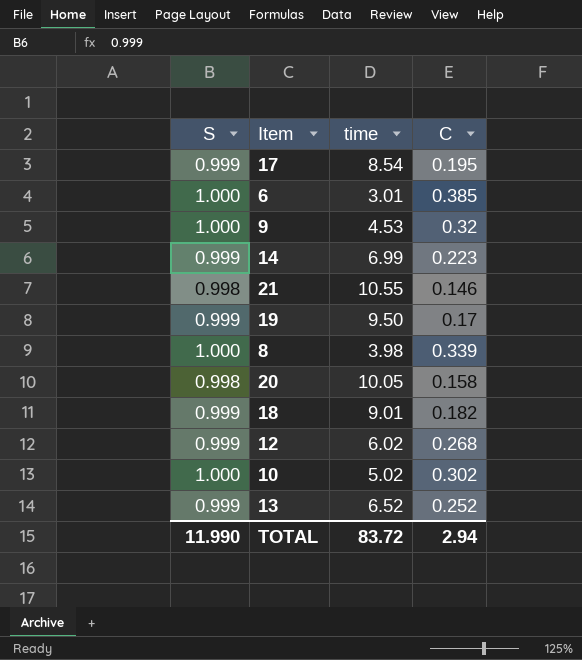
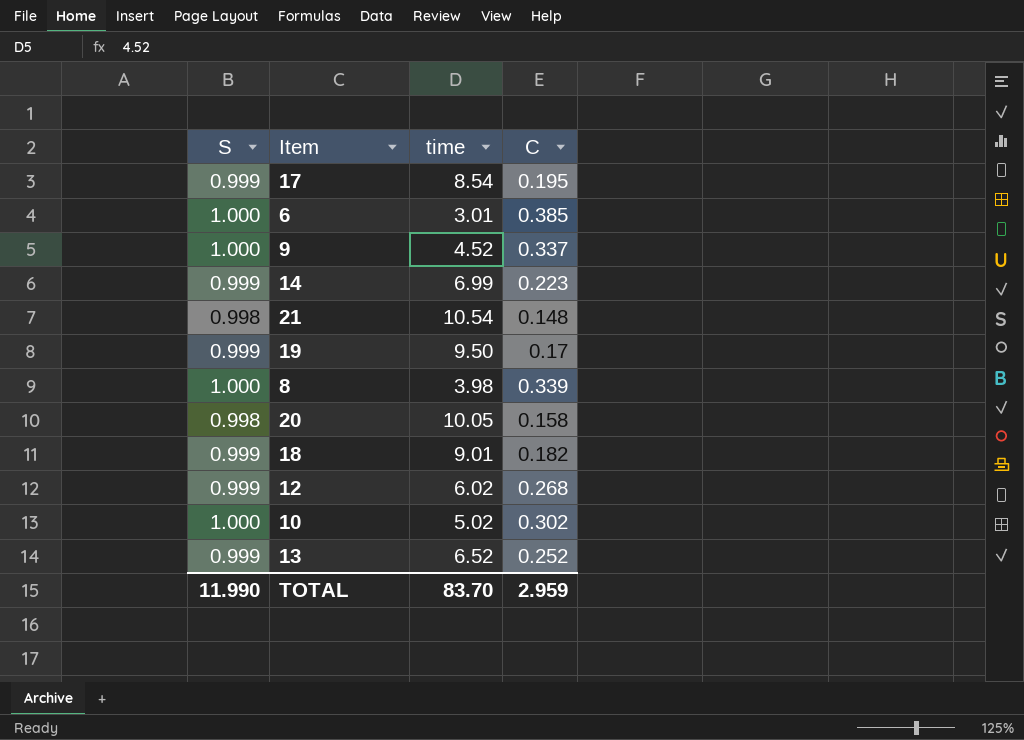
9 | time: 4.53 -> 4.52
9 | C: 0.32 -> 0.337
21 | time: 10.55 -> 10.54
21 | C: 0.146 -> 0.148
TOTAL | time: 83.72 -> 83.70
TOTAL | C: 2.94 -> 2.959

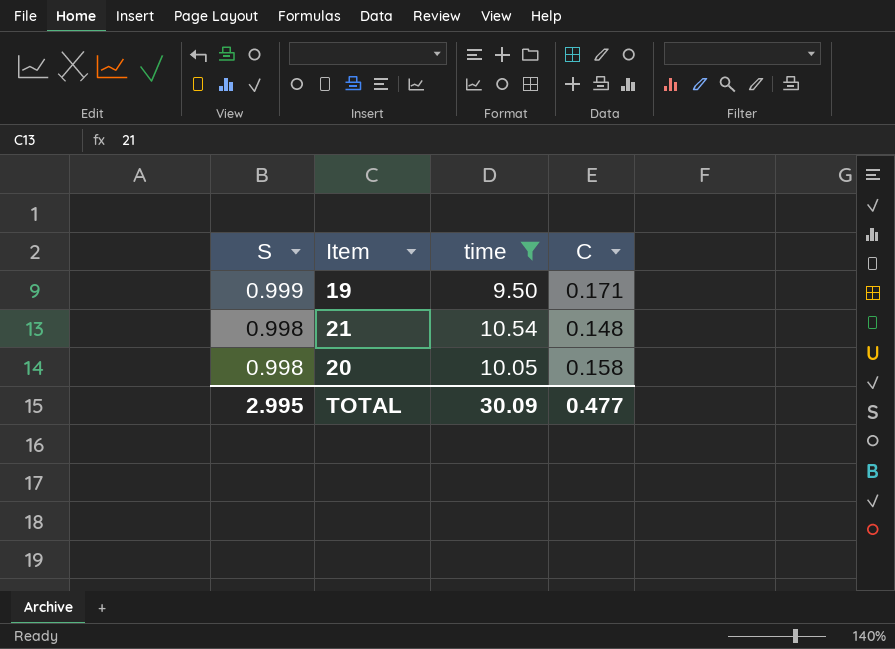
filter: none -> time >= 9.50
row order: none -> S descending
19 | C: 0.17 -> 0.171
TOTAL | S: 11.990 -> 2.995
TOTAL | time: 83.70 -> 30.09
TOTAL | C: 2.959 -> 0.477

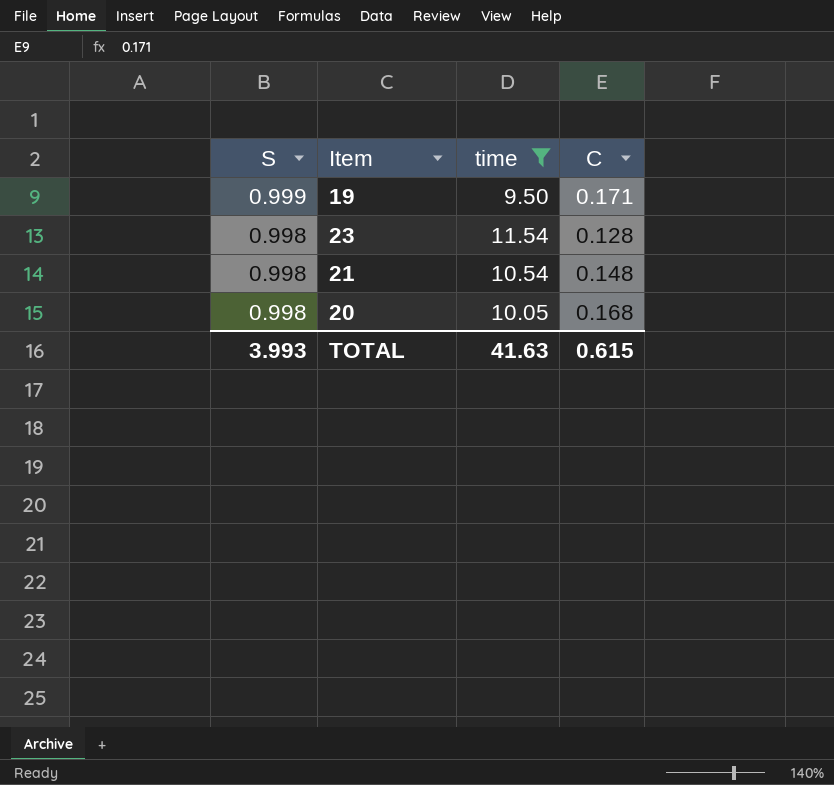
row 23: none -> 0.998 | 11.54 | 0.128
20 | C: 0.158 -> 0.168
TOTAL | S: 2.995 -> 3.993
TOTAL | time: 30.09 -> 41.63
TOTAL | C: 0.477 -> 0.615

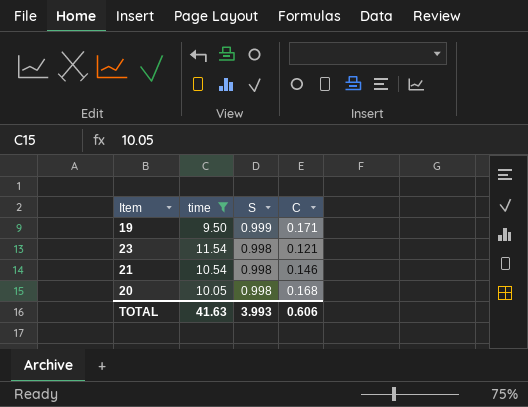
column S | position: 1 -> 3
23 | C: 0.128 -> 0.121
21 | C: 0.148 -> 0.146
TOTAL | C: 0.615 -> 0.606

